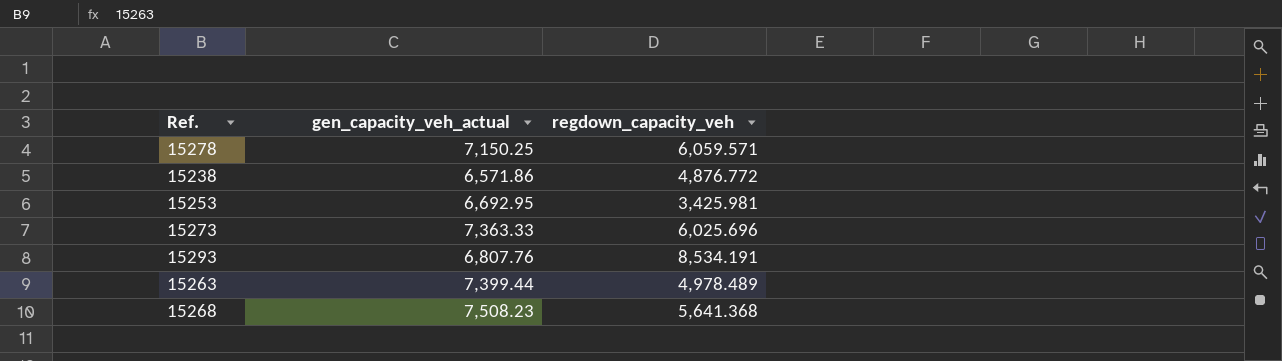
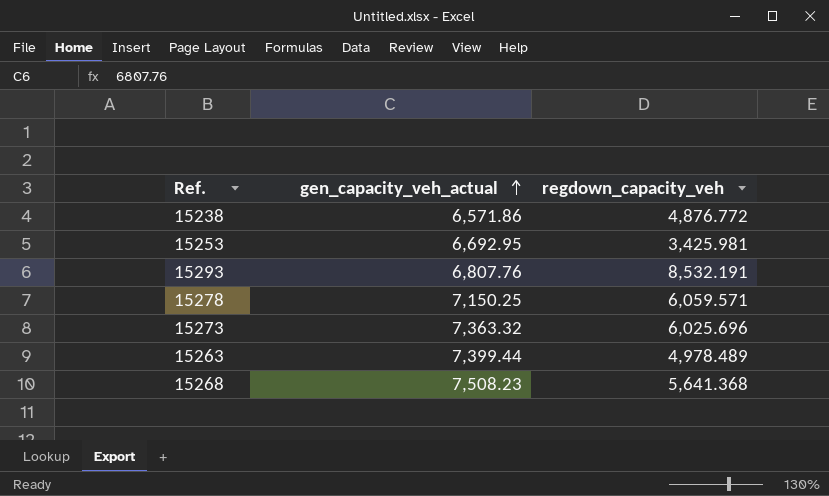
row order: none -> gen_capacity_veh_actual ascending
15293 | regdown_capacity_veh: 8,534.191 -> 8,532.191
15273 | gen_capacity_veh_actual: 7,363.33 -> 7,363.32

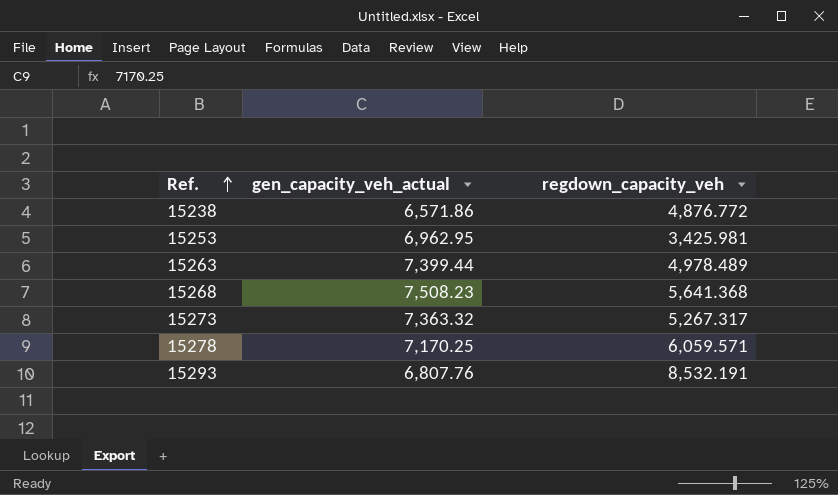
row order: gen_capacity_veh_actual ascending -> Ref. ascending
15253 | gen_capacity_veh_actual: 6,692.95 -> 6,962.95
15273 | regdown_capacity_veh: 6,025.696 -> 5,267.317
15278 | gen_capacity_veh_actual: 7,150.25 -> 7,170.25

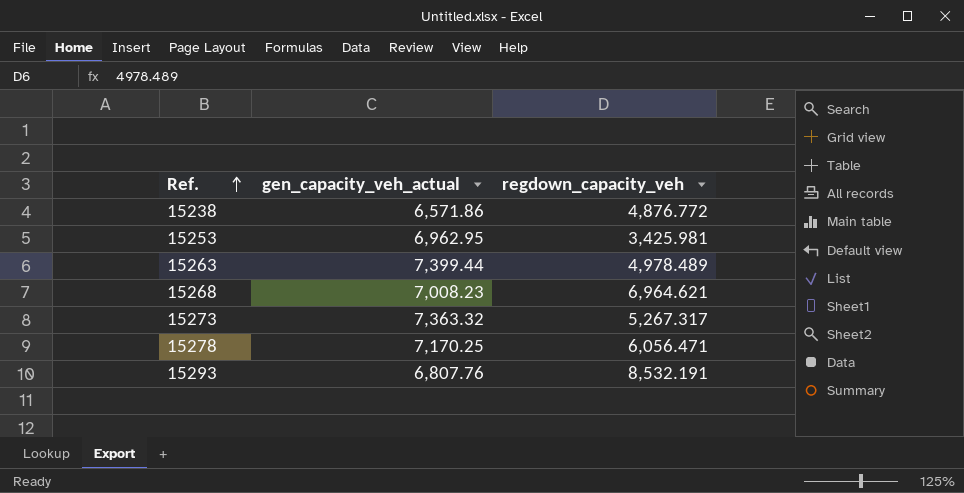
15268 | gen_capacity_veh_actual: 7,508.23 -> 7,008.23
15268 | regdown_capacity_veh: 5,641.368 -> 6,964.621
15278 | regdown_capacity_veh: 6,059.571 -> 6,056.471

